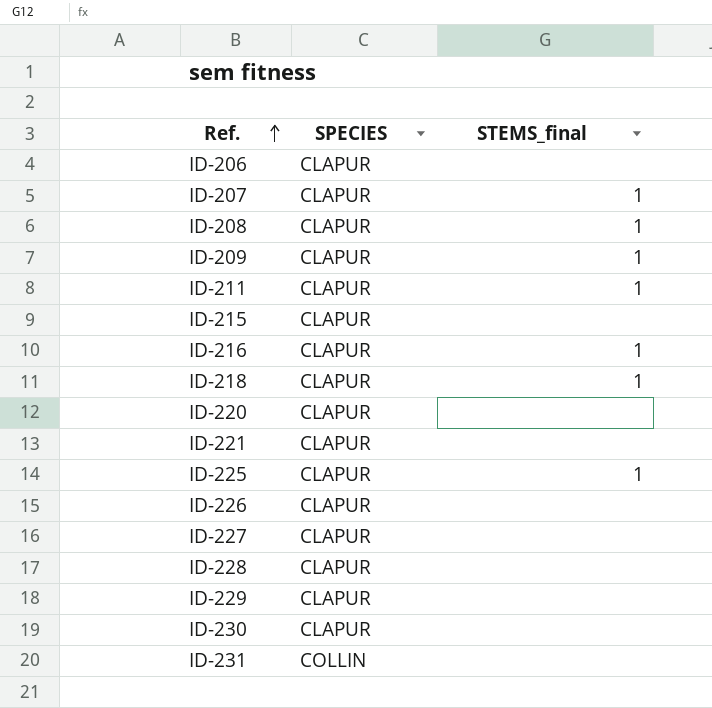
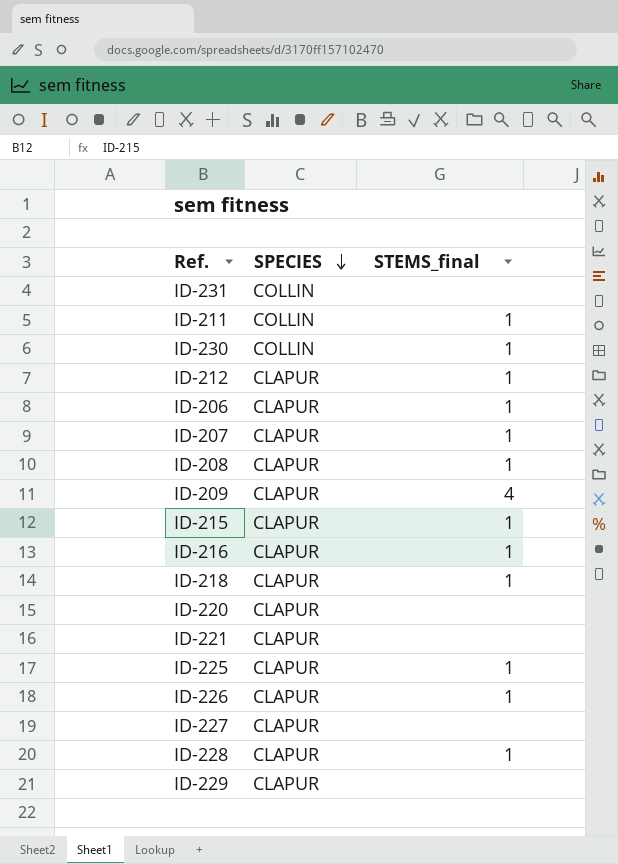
row order: Ref. ascending -> SPECIES descending
ID-211 | SPECIES: CLAPUR -> COLLIN
ID-230 | SPECIES: CLAPUR -> COLLIN
ID-230 | STEMS_final: none -> 1
row ID-212: none -> CLAPUR | 1
ID-206 | STEMS_final: none -> 1
ID-209 | STEMS_final: 1 -> 4
ID-215 | STEMS_final: none -> 1
ID-226 | STEMS_final: none -> 1
ID-228 | STEMS_final: none -> 1

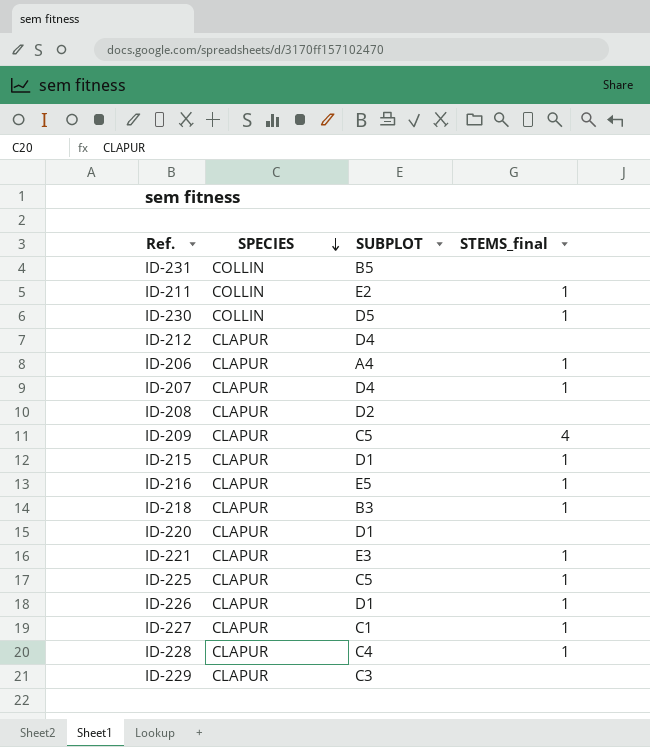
column SUBPLOT | position: none -> 3
ID-212 | STEMS_final: 1 -> none
ID-208 | STEMS_final: 1 -> none
ID-221 | STEMS_final: none -> 1
ID-227 | STEMS_final: none -> 1

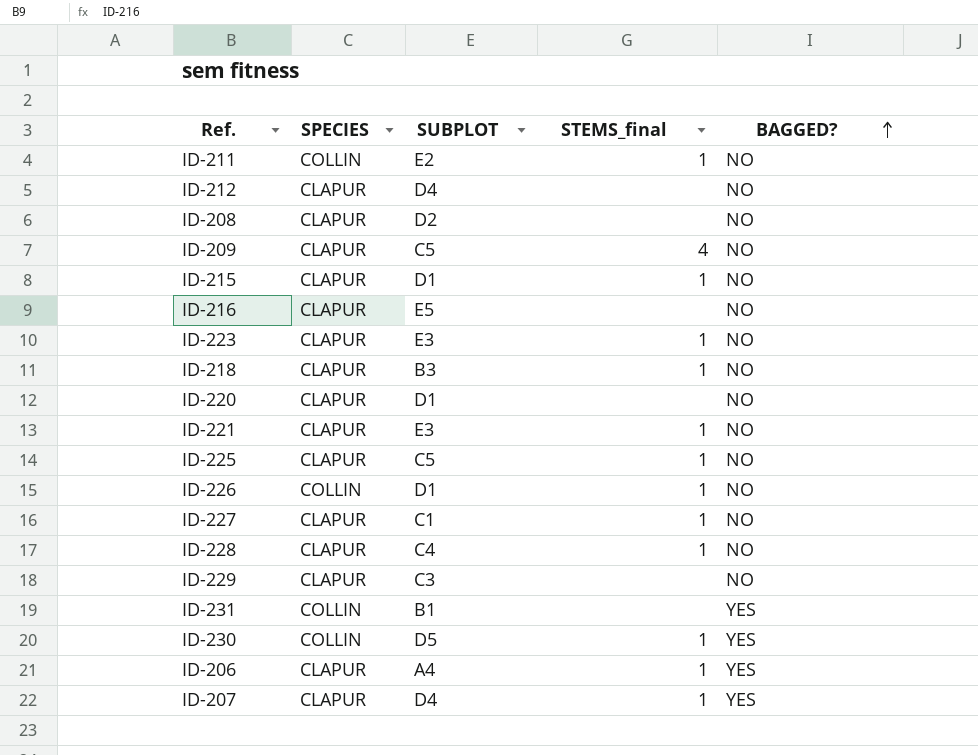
row order: SPECIES descending -> BAGGED? ascending
column BAGGED? | position: none -> 5
ID-216 | STEMS_final: 1 -> none
row ID-223: none -> CLAPUR | E3 | 1 | NO
ID-226 | SPECIES: CLAPUR -> COLLIN
ID-231 | SUBPLOT: B5 -> B1

